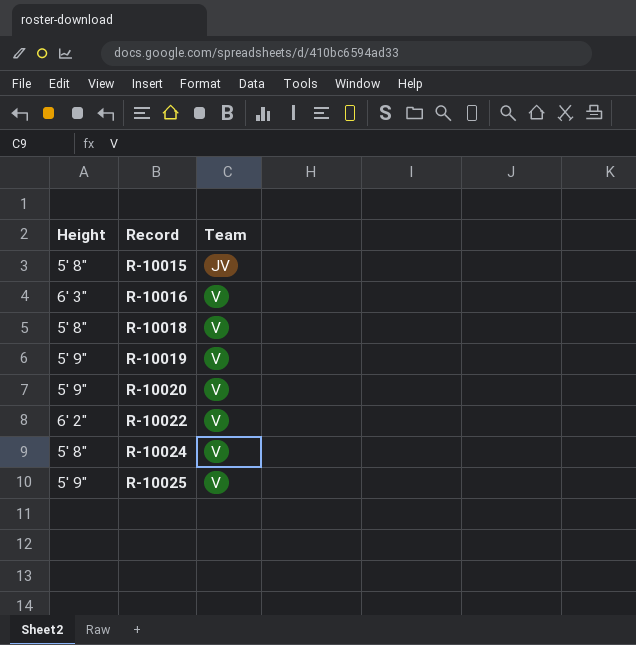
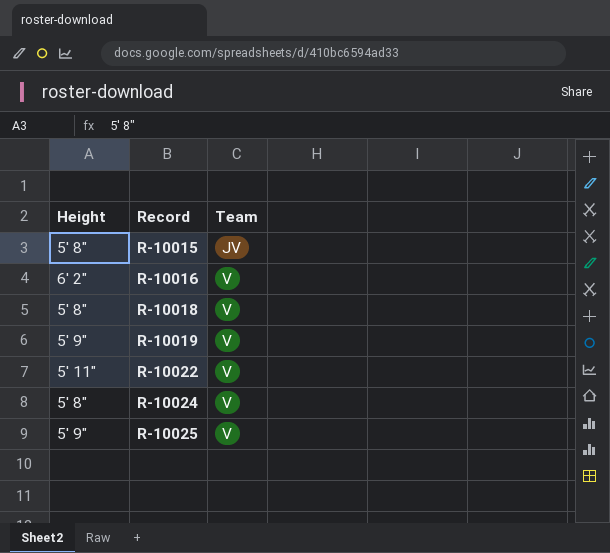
row R-10020: 5' 9" | V -> none
R-10016 | Height: 6' 3" -> 6' 2"
R-10022 | Height: 6' 2" -> 5' 11"

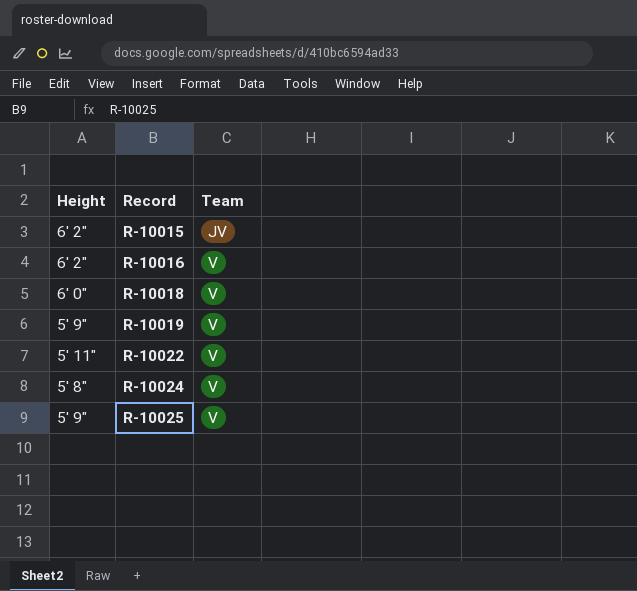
R-10015 | Height: 5' 8" -> 6' 2"
R-10018 | Height: 5' 8" -> 6' 0"

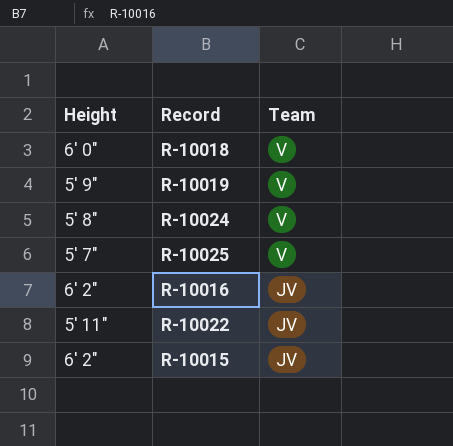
row order: Record ascending -> Team descending
R-10025 | Height: 5' 9" -> 5' 7"
R-10016 | Team: V -> JV
R-10022 | Team: V -> JV

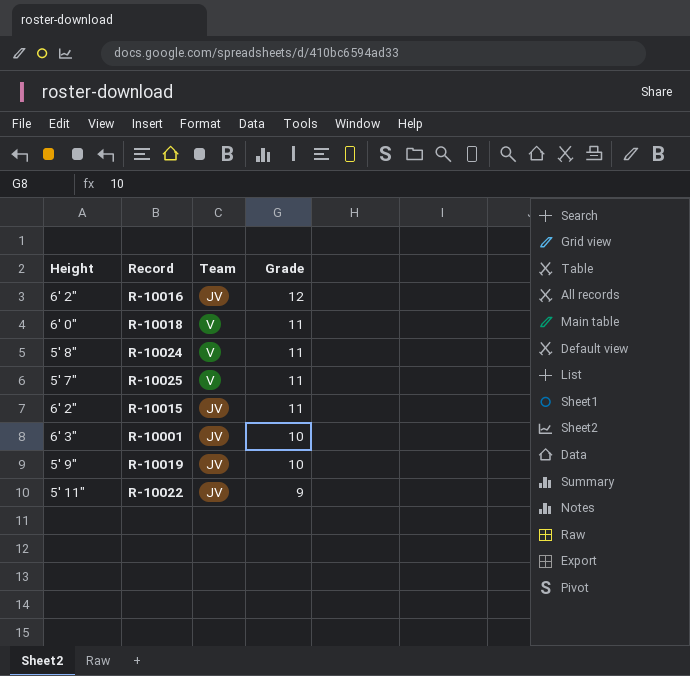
row order: Team descending -> Grade descending
column Grade | position: none -> 4
row R-10001: none -> 6' 3" | JV | 10
R-10019 | Team: V -> JV

